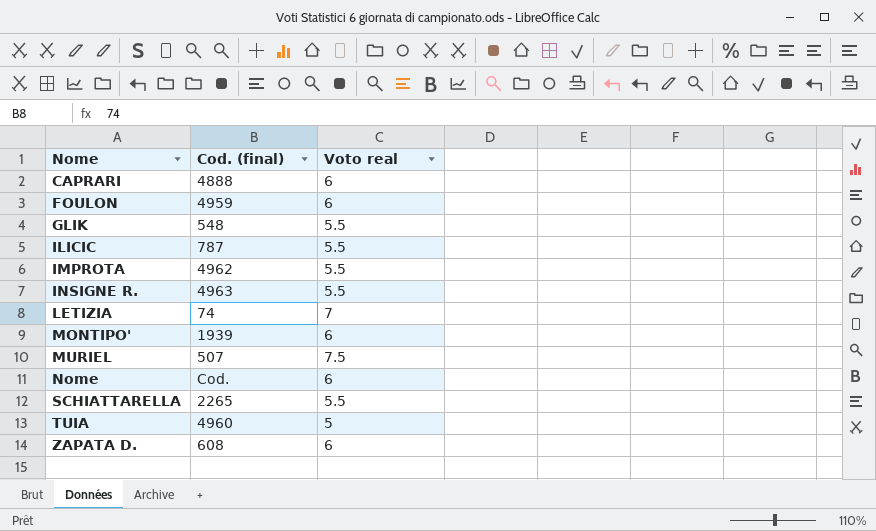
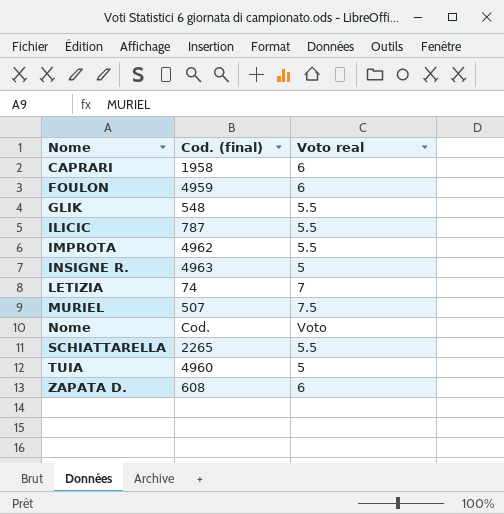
row MONTIPO': 1939 | 6 -> none
CAPRARI | Cod. (final): 4888 -> 1958
INSIGNE R. | Voto real: 5.5 -> 5
Nome | Voto real: 6 -> Voto

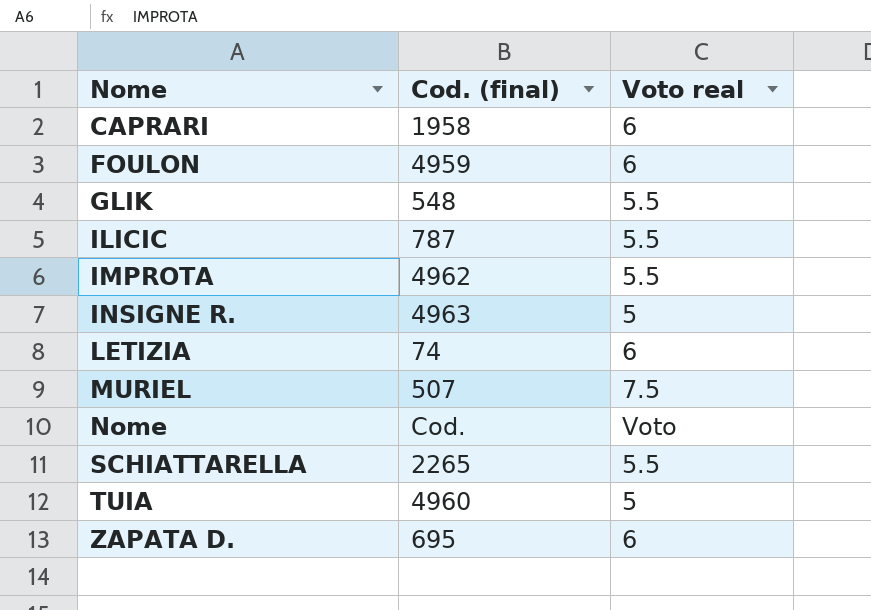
LETIZIA | Voto real: 7 -> 6
ZAPATA D. | Cod. (final): 608 -> 695

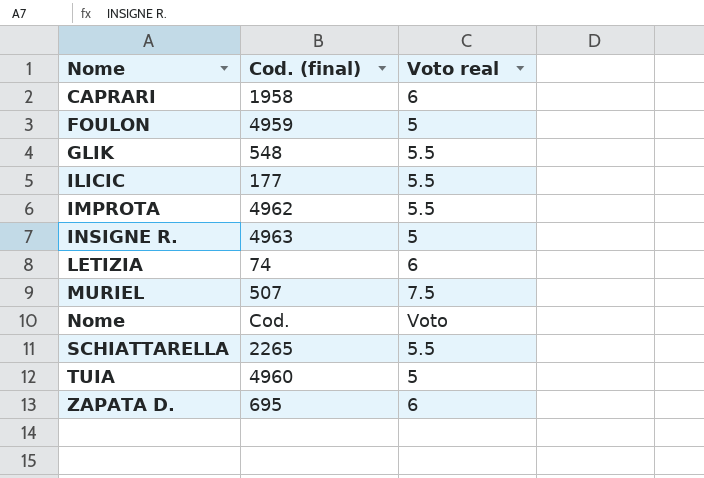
FOULON | Voto real: 6 -> 5
ILICIC | Cod. (final): 787 -> 177

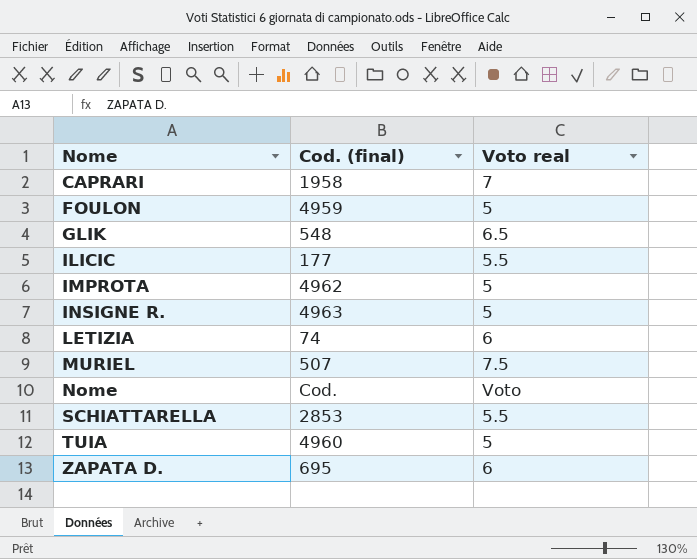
CAPRARI | Voto real: 6 -> 7
GLIK | Voto real: 5.5 -> 6.5
IMPROTA | Voto real: 5.5 -> 5
SCHIATTARELLA | Cod. (final): 2265 -> 2853

